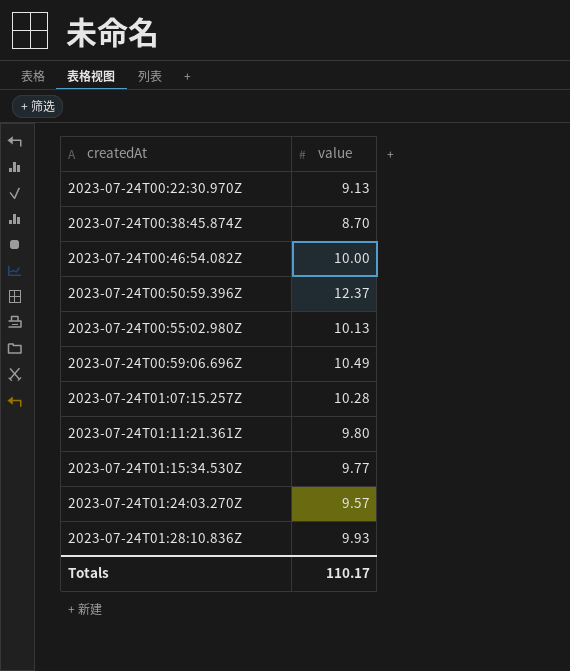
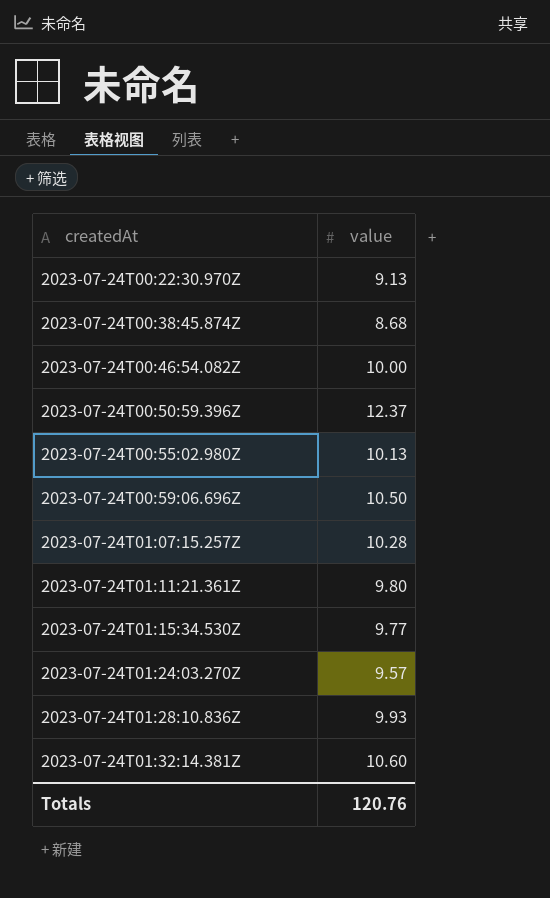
2023-07-24T00:38:45.874Z | value: 8.70 -> 8.68
2023-07-24T00:59:06.696Z | value: 10.49 -> 10.50
row 2023-07-24T01:32:14.381Z: none -> 10.60
Totals | value: 110.17 -> 120.76

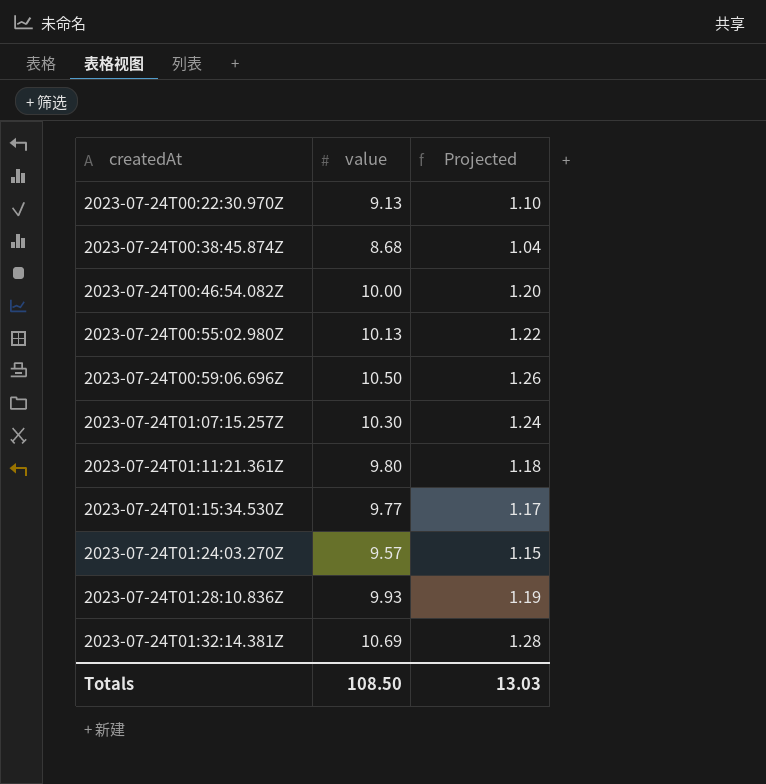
column Projected | formula: none -> [value] * 0.12
row 2023-07-24T00:50:59.396Z: 12.37 -> none
2023-07-24T01:07:15.257Z | value: 10.28 -> 10.30
2023-07-24T01:32:14.381Z | value: 10.60 -> 10.69
Totals | value: 120.76 -> 108.50

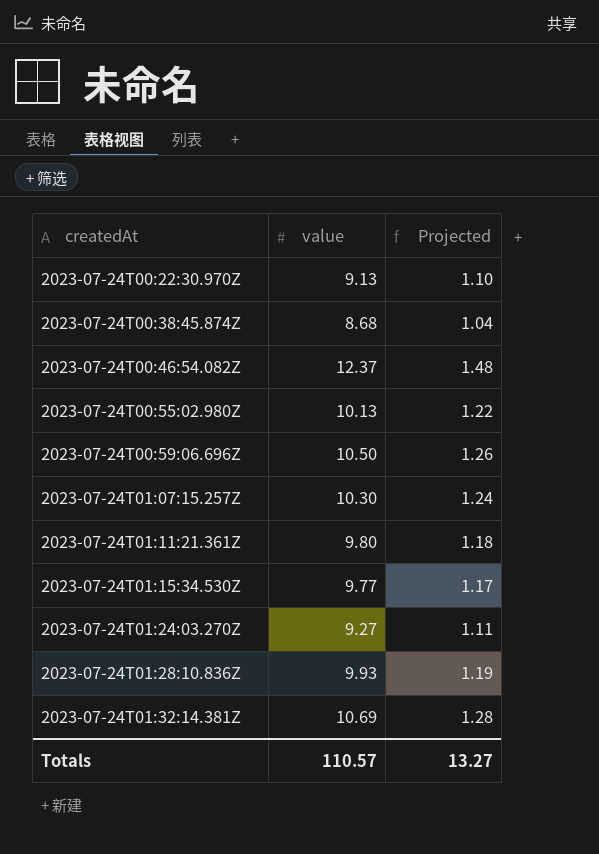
2023-07-24T00:46:54.082Z | value: 10.00 -> 12.37
2023-07-24T00:46:54.082Z | Projected: 1.20 -> 1.48
2023-07-24T01:24:03.270Z | value: 9.57 -> 9.27
2023-07-24T01:24:03.270Z | Projected: 1.15 -> 1.11
Totals | value: 108.50 -> 110.57
Totals | Projected: 13.03 -> 13.27

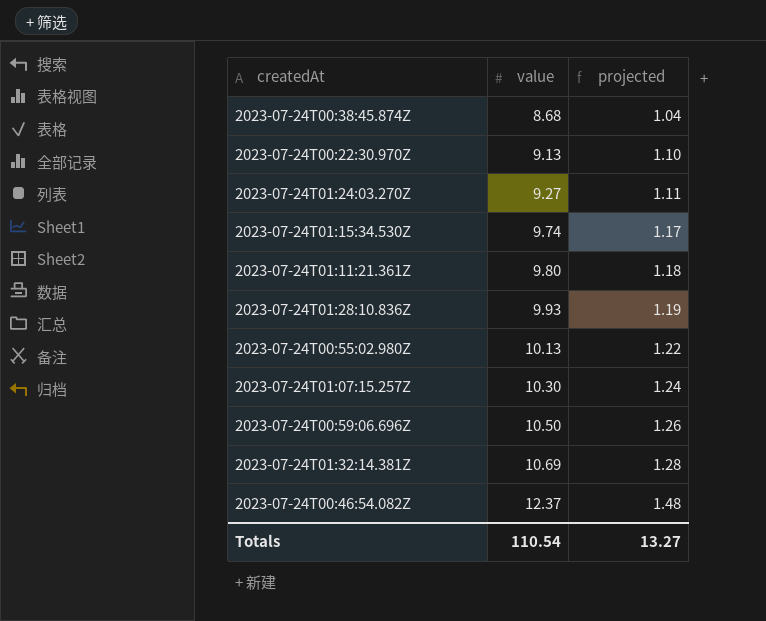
row order: createdAt ascending -> value ascending
column name: Projected -> projected
2023-07-24T01:15:34.530Z | value: 9.77 -> 9.74
Totals | value: 110.57 -> 110.54

